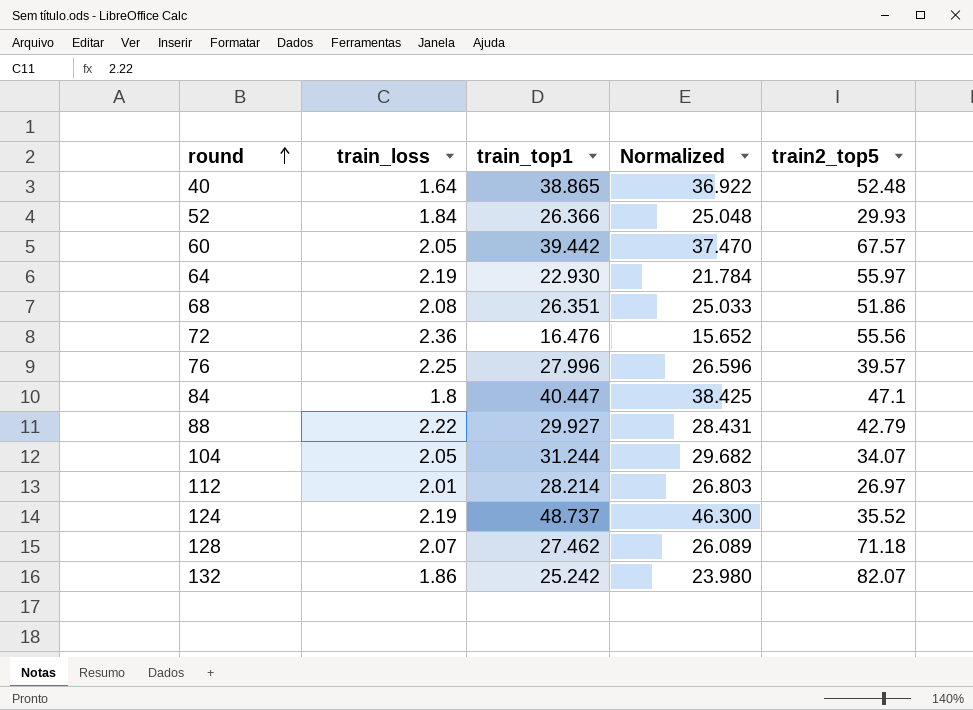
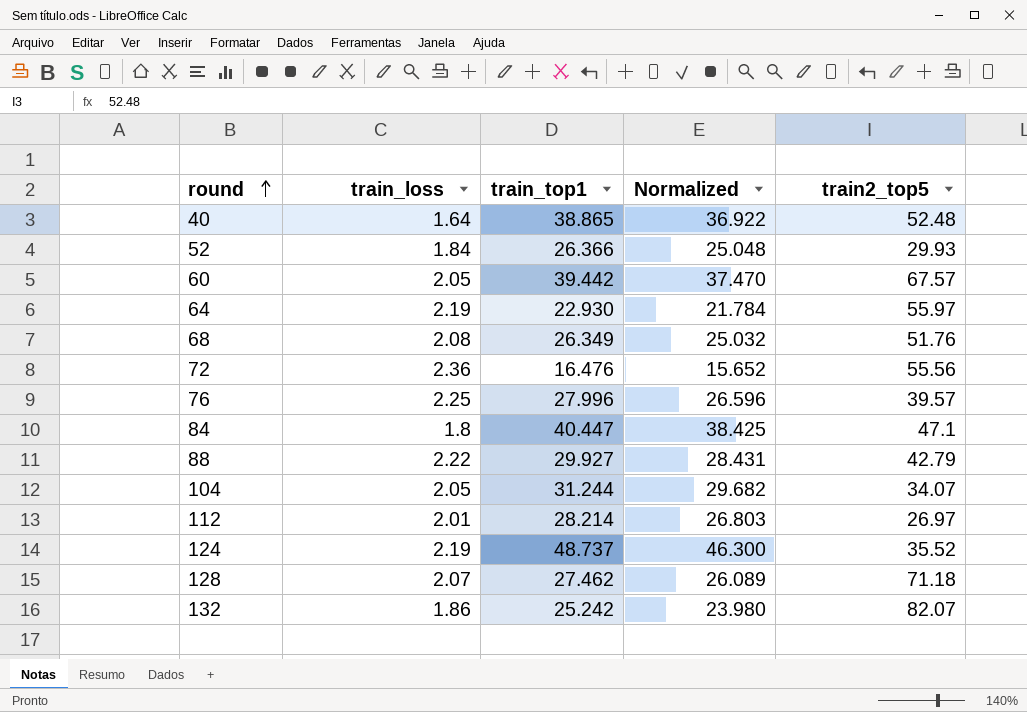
68 | train_top1: 26.351 -> 26.349
68 | Normalized: 25.033 -> 25.032
68 | train2_top5: 51.86 -> 51.76

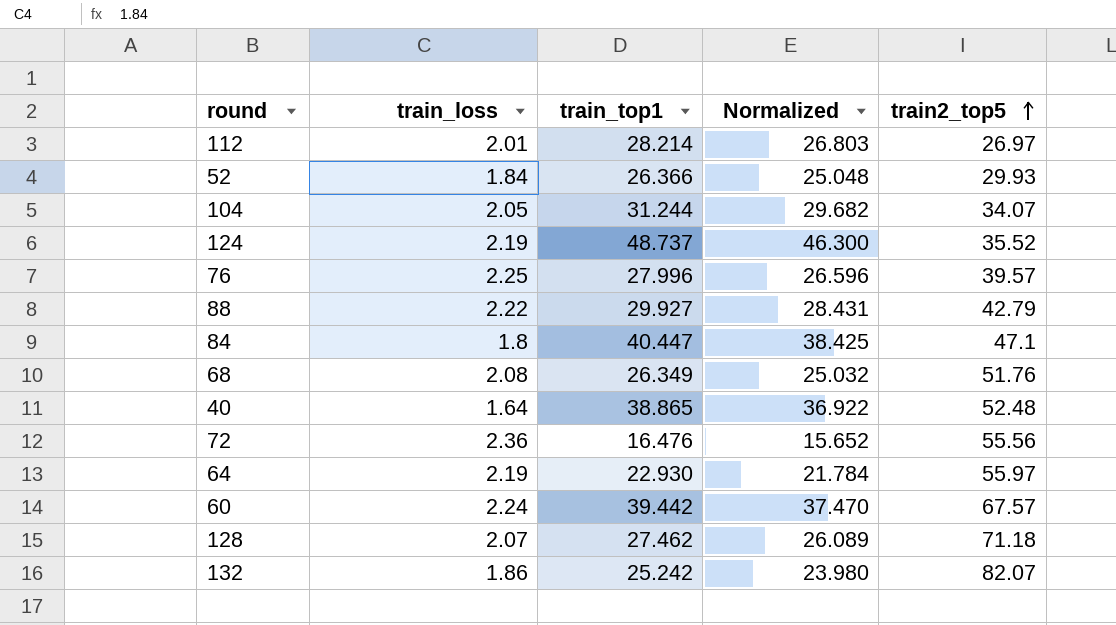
row order: round ascending -> train2_top5 ascending
60 | train_loss: 2.05 -> 2.24

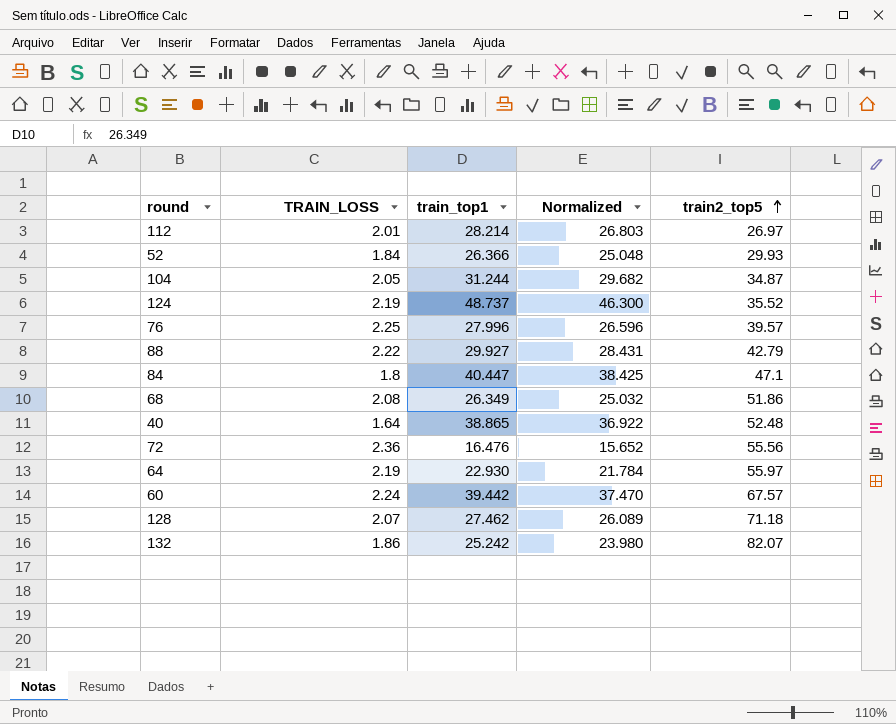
column name: train_loss -> TRAIN_LOSS
104 | train2_top5: 34.07 -> 34.87
68 | train2_top5: 51.76 -> 51.86

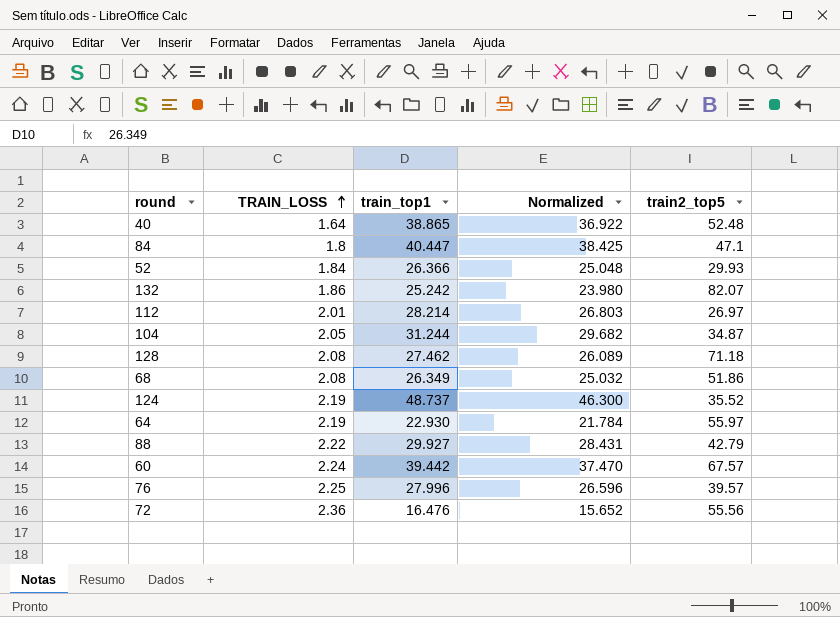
row order: train2_top5 ascending -> TRAIN_LOSS ascending
128 | TRAIN_LOSS: 2.07 -> 2.08

